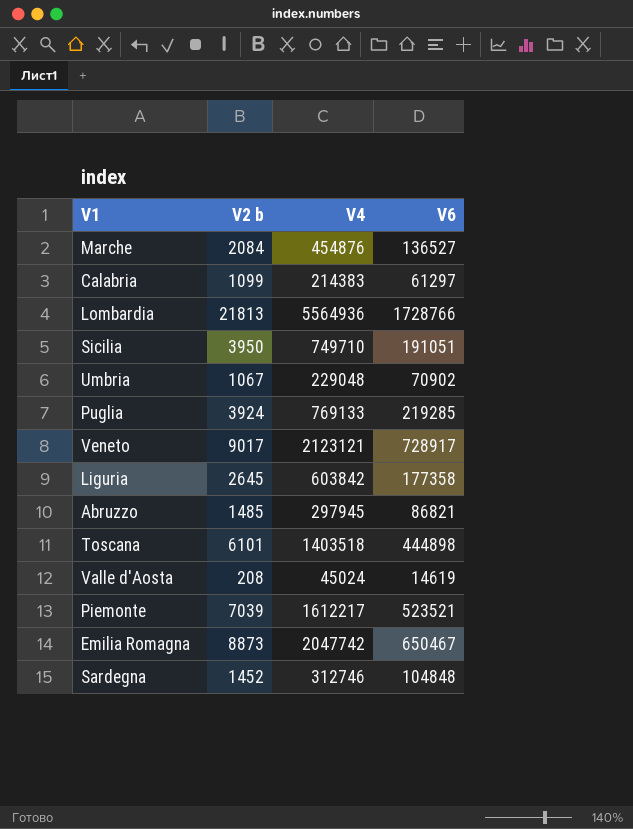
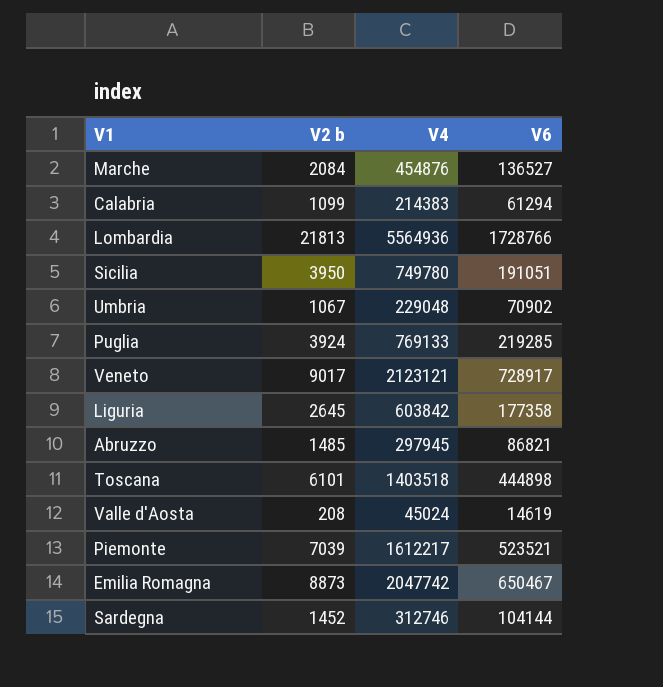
Calabria | V6: 61297 -> 61294
Sicilia | V4: 749710 -> 749780
Sardegna | V6: 104848 -> 104144

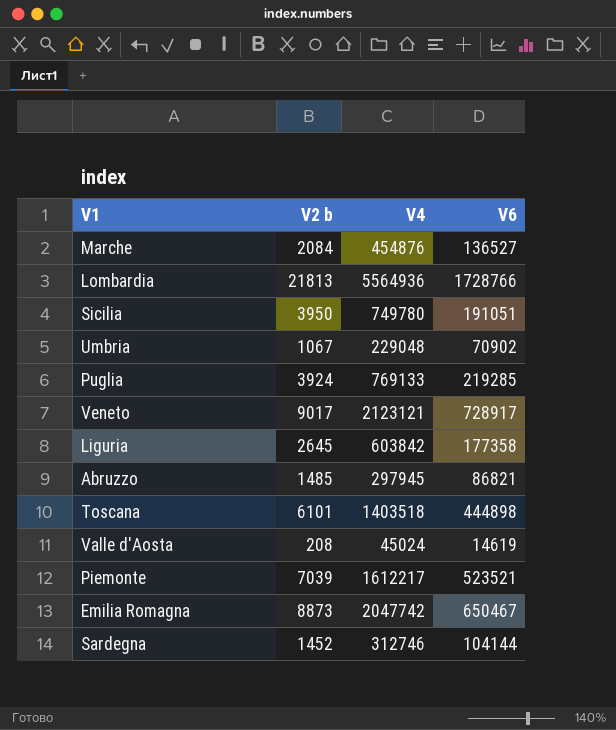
row Calabria: 1099 | 214383 | 61294 -> none

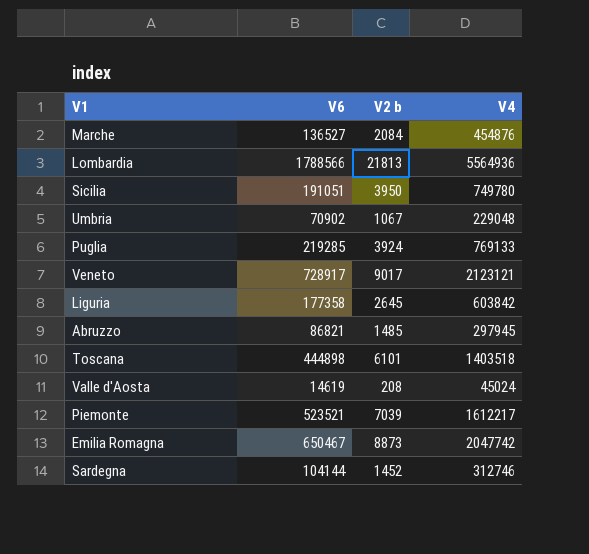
column V6 | position: 4 -> 2
Lombardia | V6: 1728766 -> 1788566

